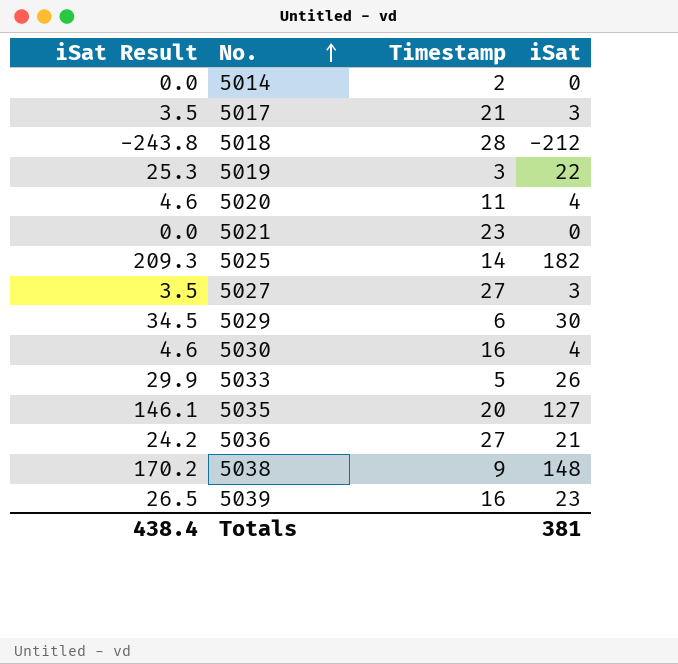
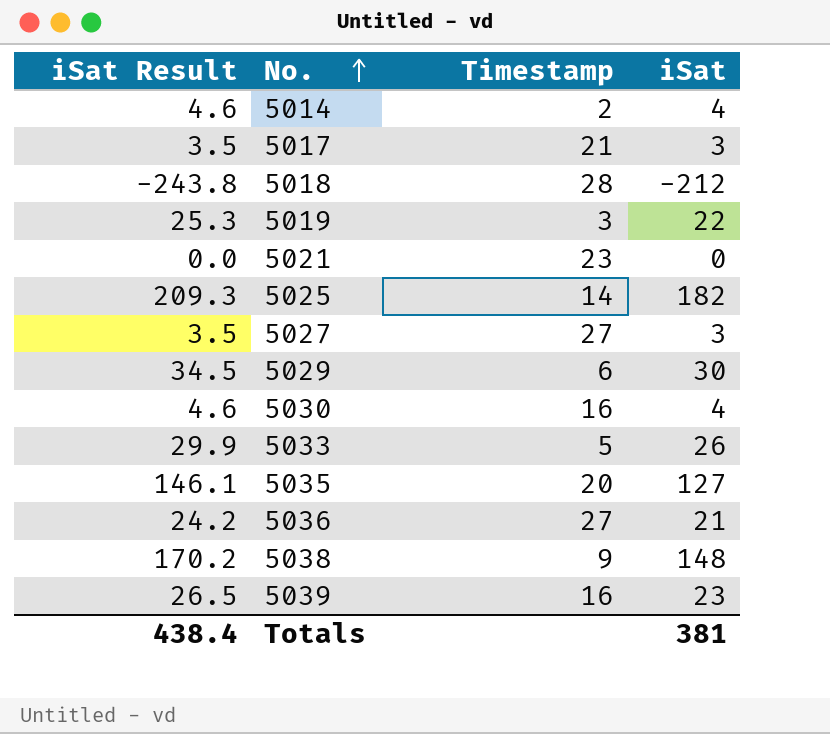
row 5020: 4.6 | 11 | 4 -> none
5014 | iSat Result: 0.0 -> 4.6
5014 | iSat: 0 -> 4

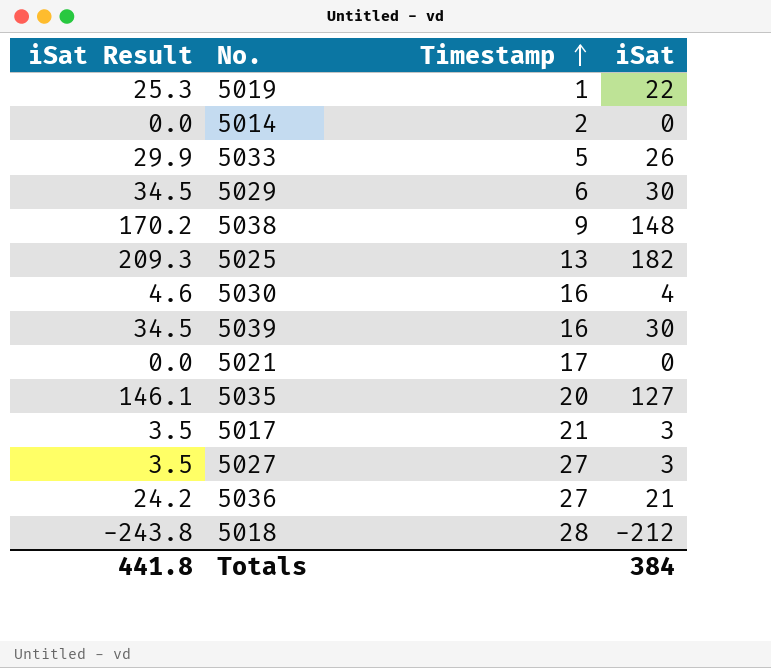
row order: No. ascending -> Timestamp ascending
5019 | Timestamp: 3 -> 1
5014 | iSat Result: 4.6 -> 0.0
5014 | iSat: 4 -> 0
5025 | Timestamp: 14 -> 13
5039 | iSat Result: 26.5 -> 34.5
5039 | iSat: 23 -> 30
5021 | Timestamp: 23 -> 17
Totals | iSat Result: 438.4 -> 441.8
Totals | iSat: 381 -> 384

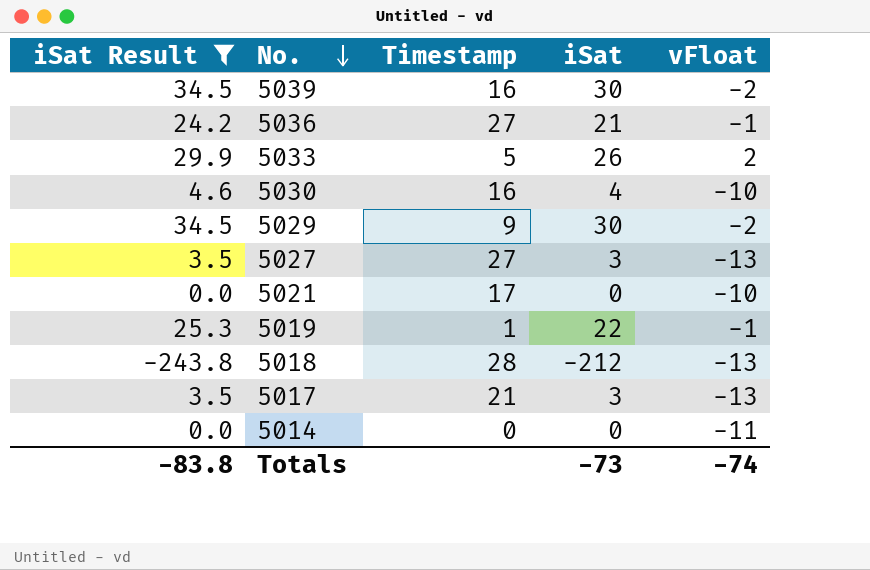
filter: none -> iSat Result <= 34.5
row order: Timestamp ascending -> No. descending
column vFloat | position: none -> 5
5029 | Timestamp: 6 -> 9
5014 | Timestamp: 2 -> 0
Totals | iSat Result: 441.8 -> -83.8
Totals | iSat: 384 -> -73

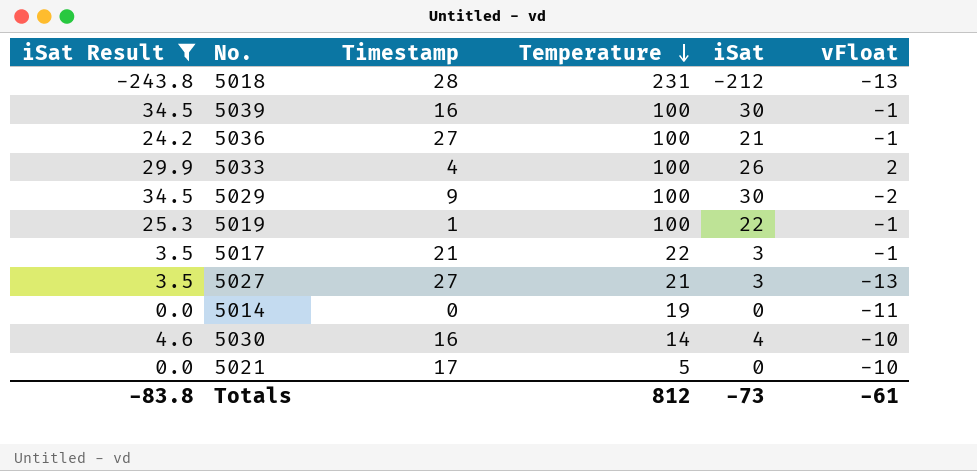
row order: No. descending -> Temperature descending
column Temperature | position: none -> 4
5039 | vFloat: -2 -> -1
5033 | Timestamp: 5 -> 4
5017 | vFloat: -13 -> -1
Totals | vFloat: -74 -> -61

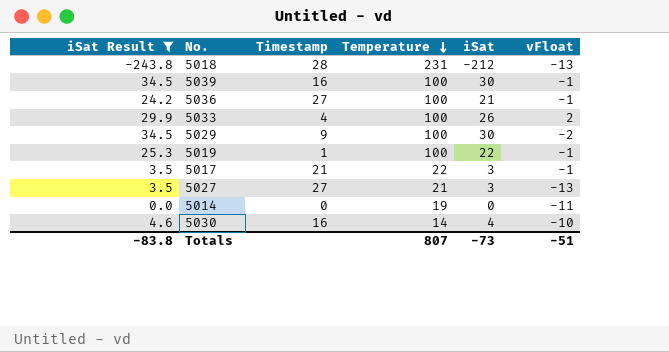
row 5021: 0.0 | 17 | 5 | 0 | -10 -> none
Totals | Temperature: 812 -> 807
Totals | vFloat: -61 -> -51

